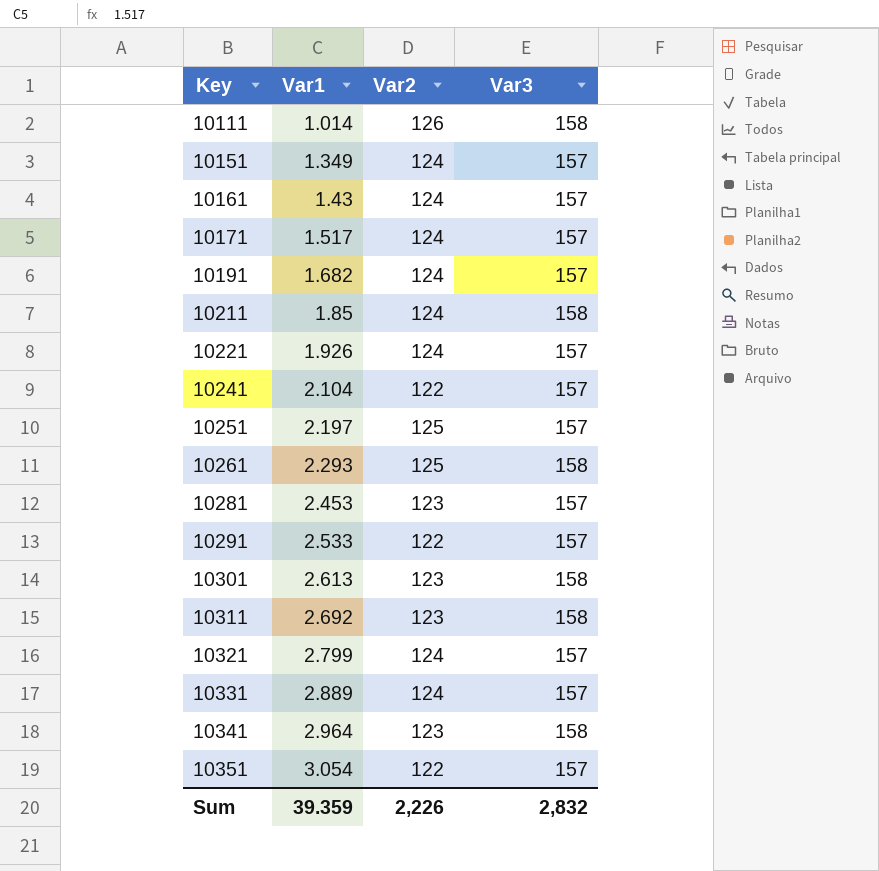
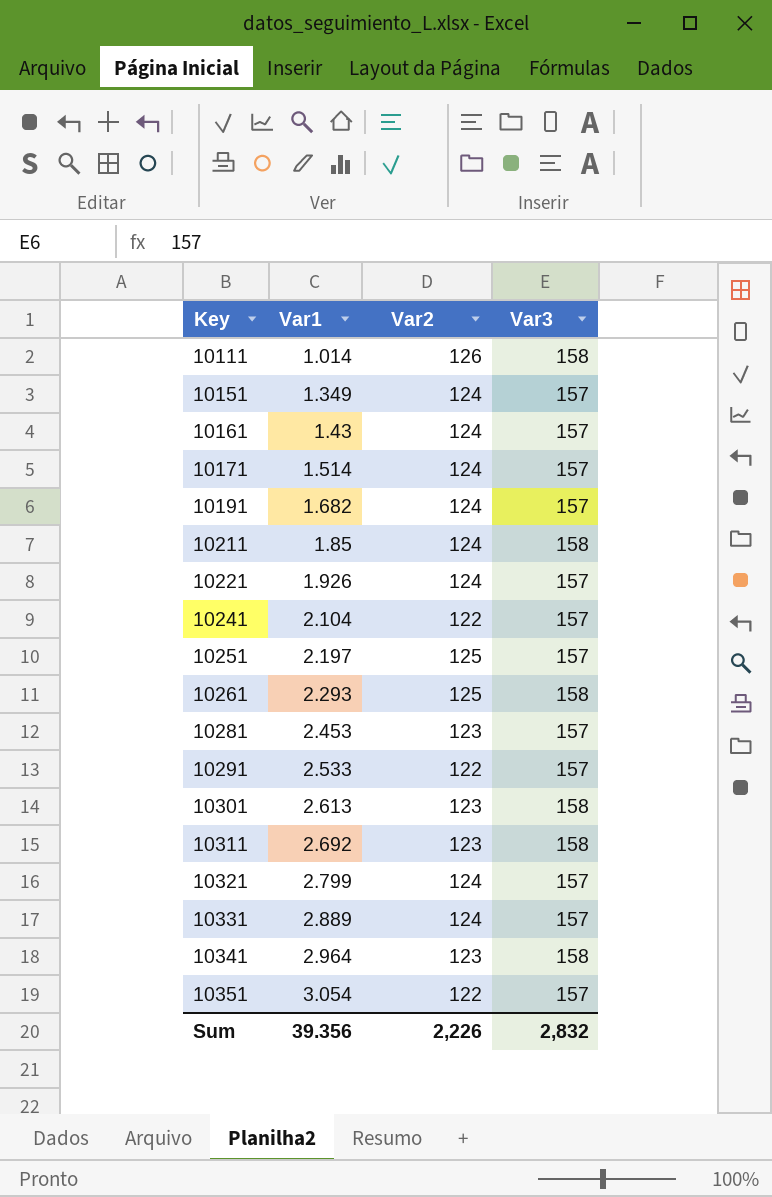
10171 | Var1: 1.517 -> 1.514
Sum | Var1: 39.359 -> 39.356

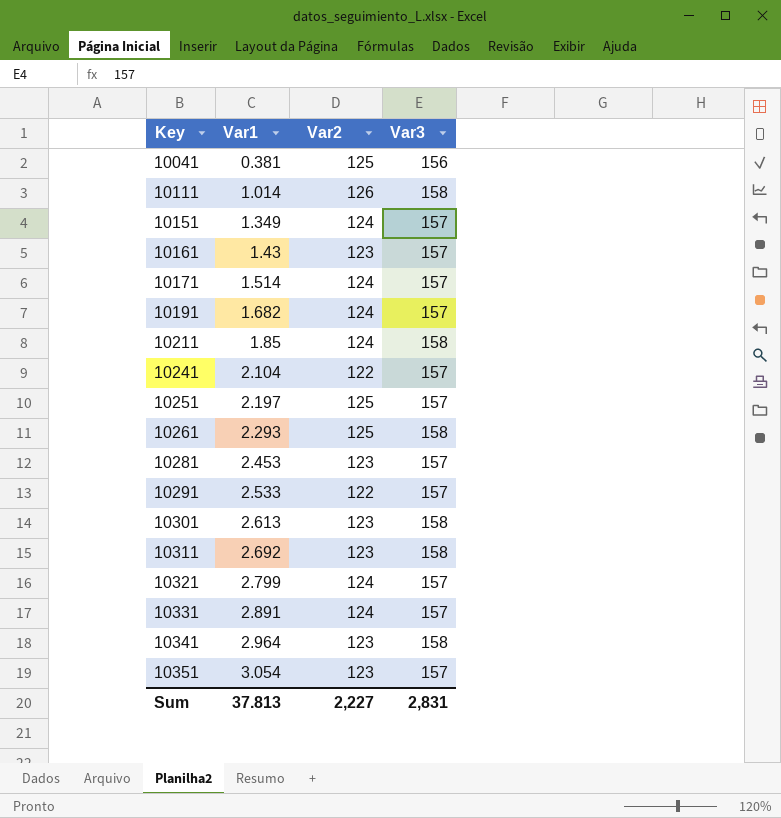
row 10221: 1.926 | 124 | 157 -> none
row 10041: none -> 0.381 | 125 | 156
10161 | Var2: 124 -> 123
10331 | Var1: 2.889 -> 2.891
10351 | Var2: 122 -> 123
Sum | Var1: 39.356 -> 37.813
Sum | Var2: 2,226 -> 2,227
Sum | Var3: 2,832 -> 2,831

